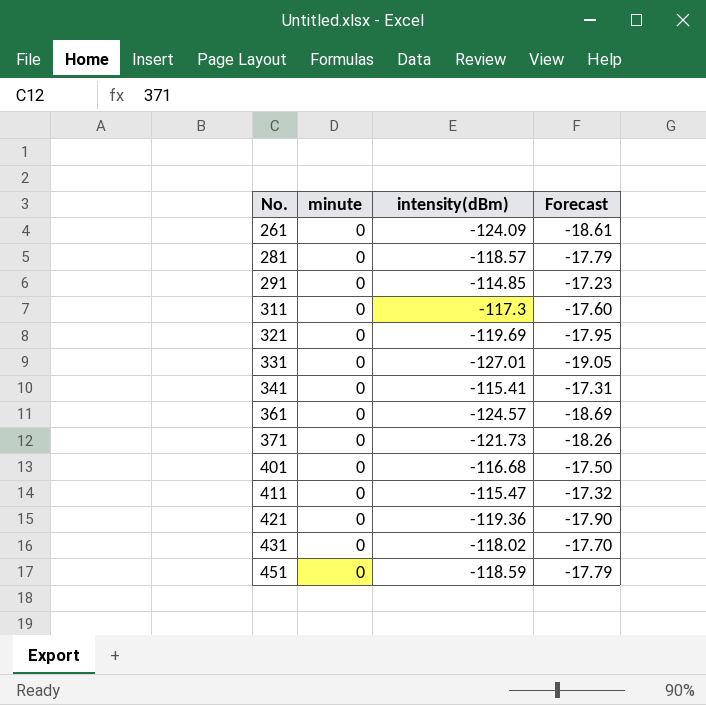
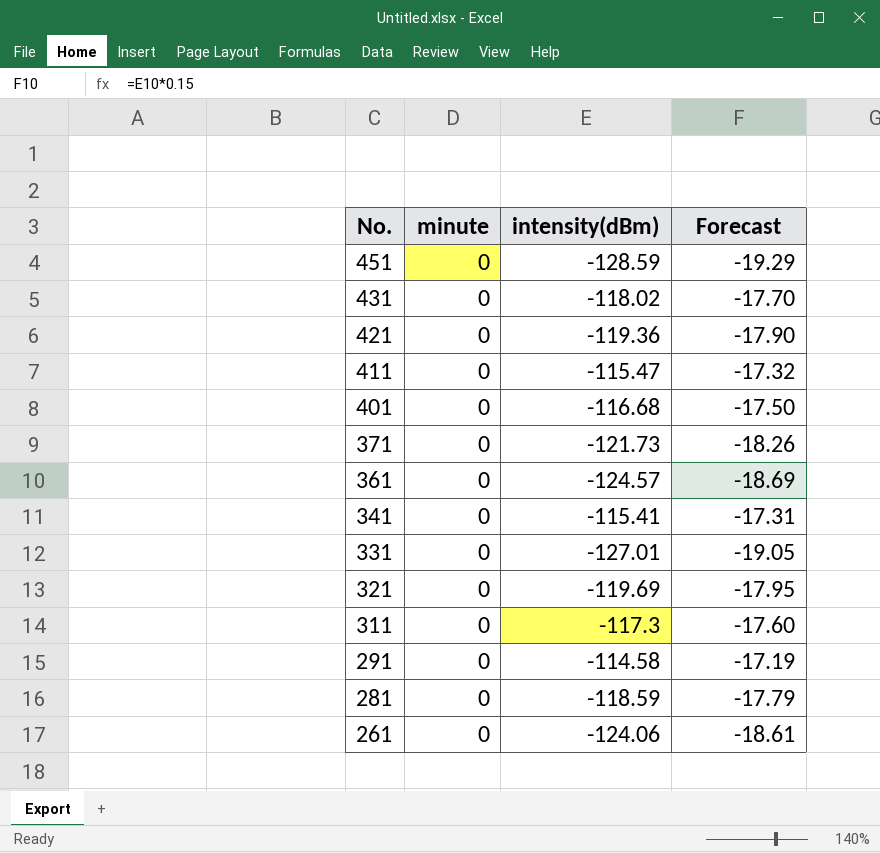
row order: No. ascending -> No. descending
451 | intensity(dBm): -118.59 -> -128.59
451 | Forecast: -17.79 -> -19.29
291 | intensity(dBm): -114.85 -> -114.58
291 | Forecast: -17.23 -> -17.19
281 | intensity(dBm): -118.57 -> -118.59
261 | intensity(dBm): -124.09 -> -124.06

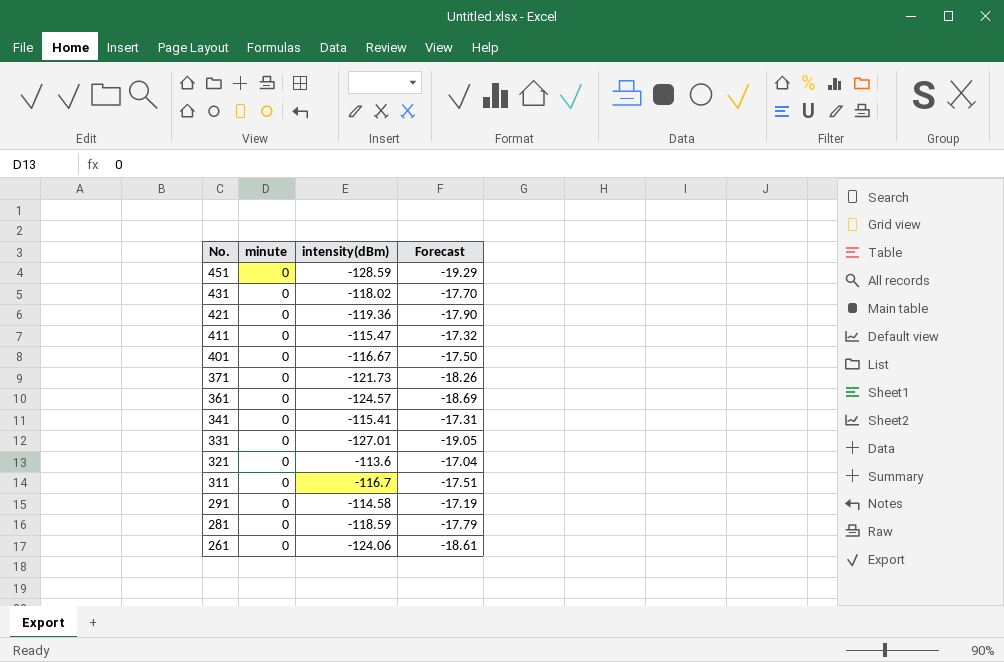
401 | intensity(dBm): -116.68 -> -116.67
321 | intensity(dBm): -119.69 -> -113.6
321 | Forecast: -17.95 -> -17.04
311 | intensity(dBm): -117.3 -> -116.7
311 | Forecast: -17.60 -> -17.51

